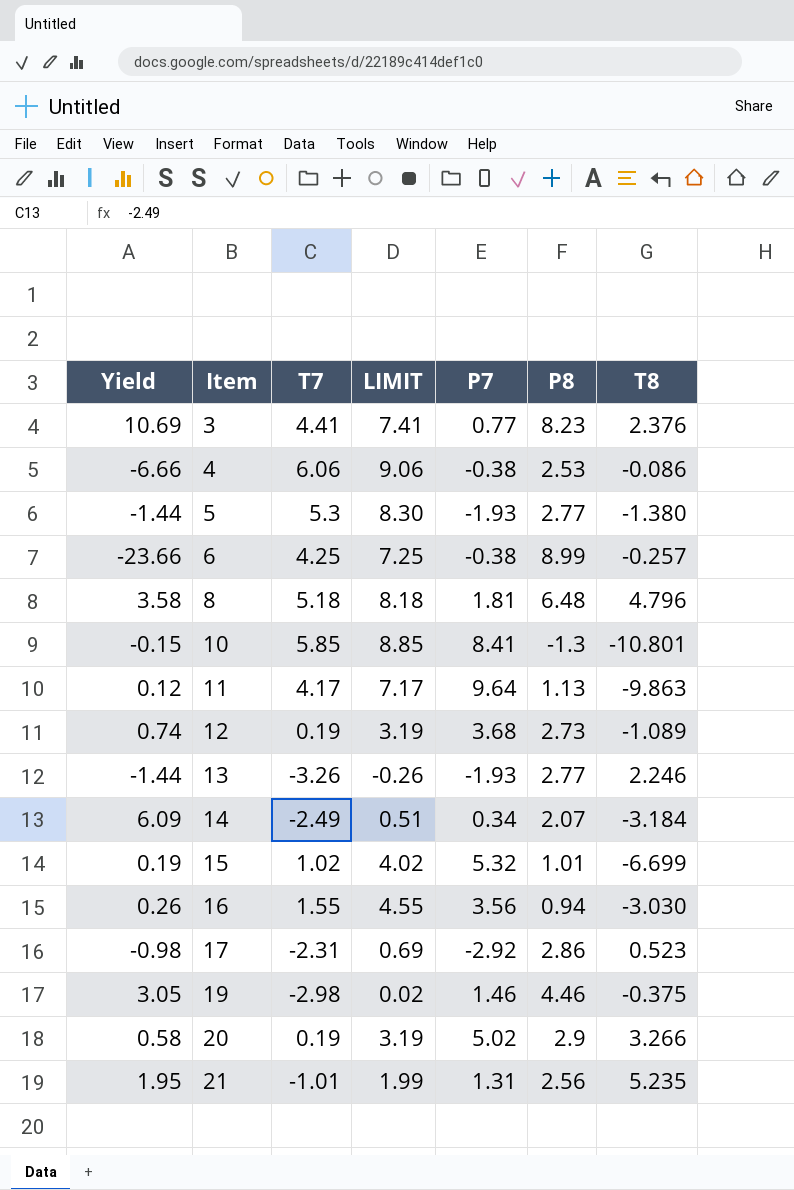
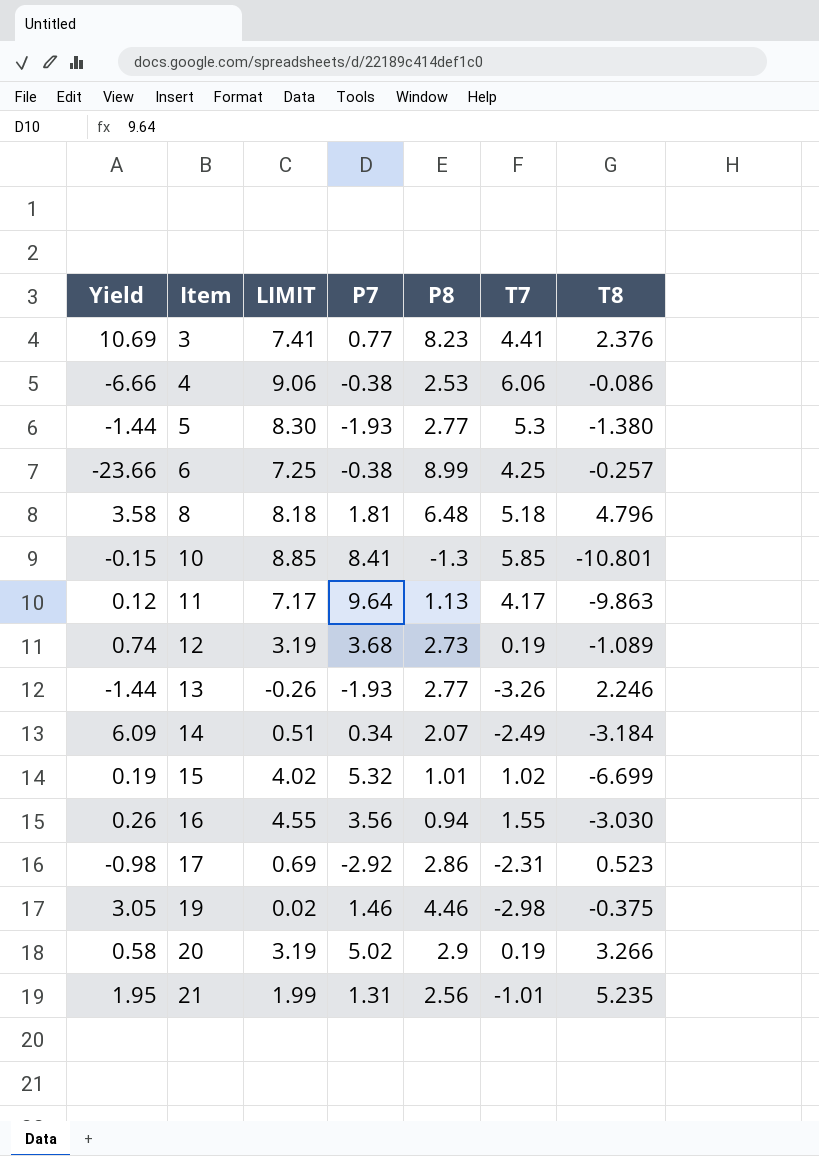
column T7 | position: 3 -> 6

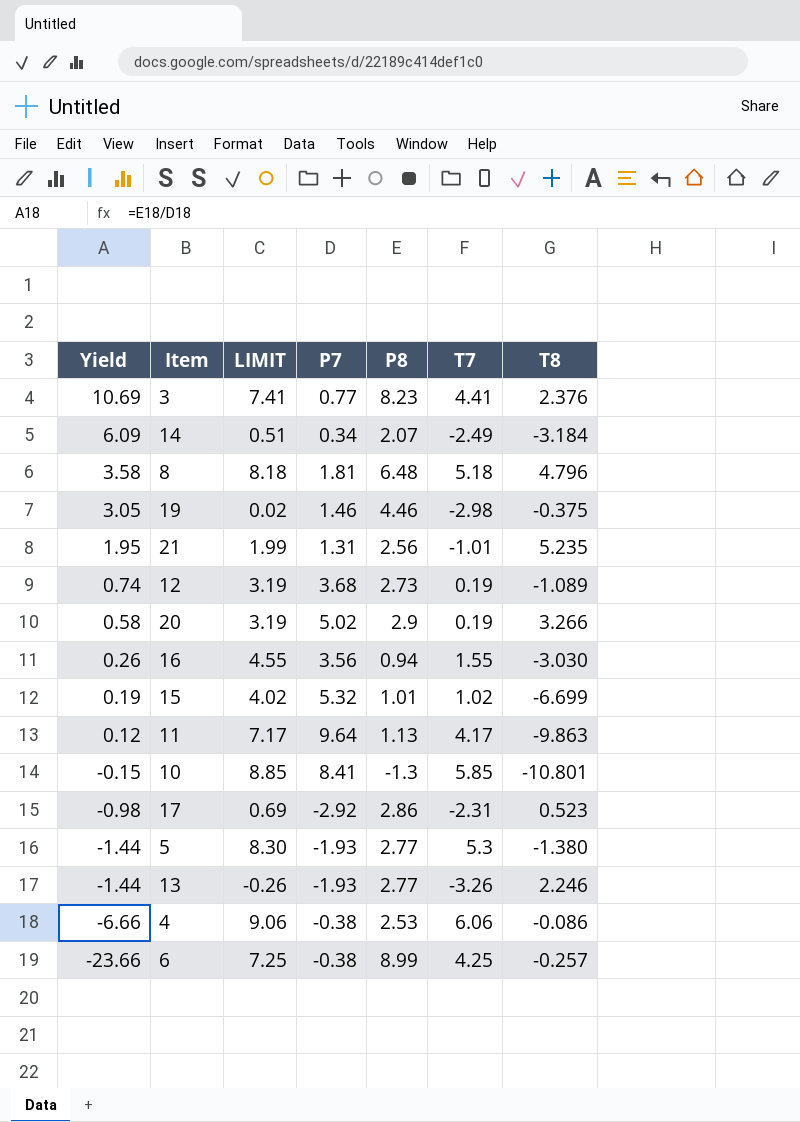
row order: Item ascending -> Yield descending

